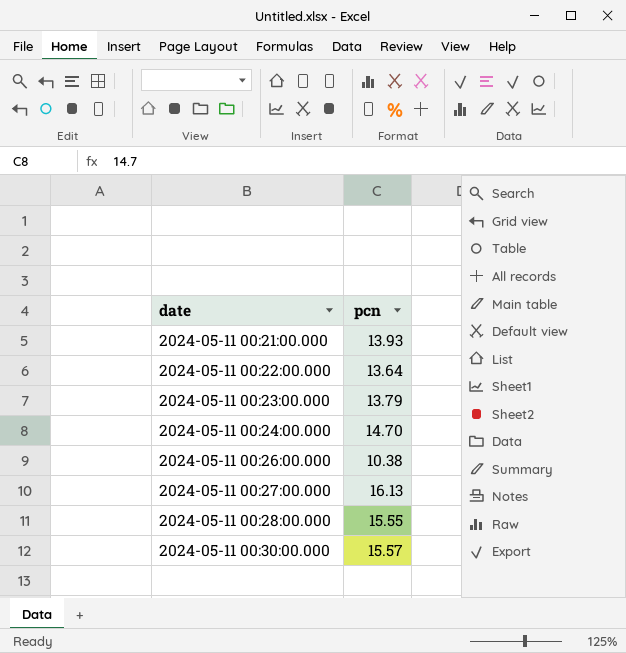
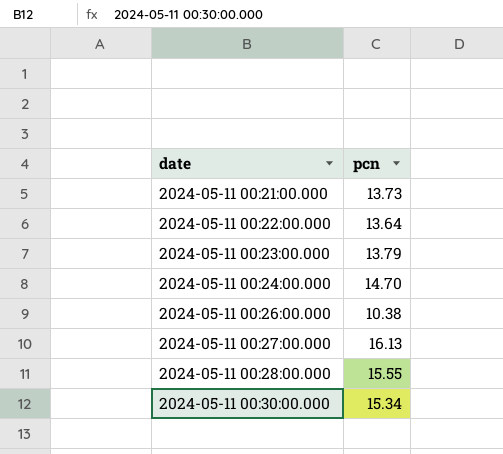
2024-05-11 00:21:00.000 | pcn: 13.93 -> 13.73
2024-05-11 00:30:00.000 | pcn: 15.57 -> 15.34

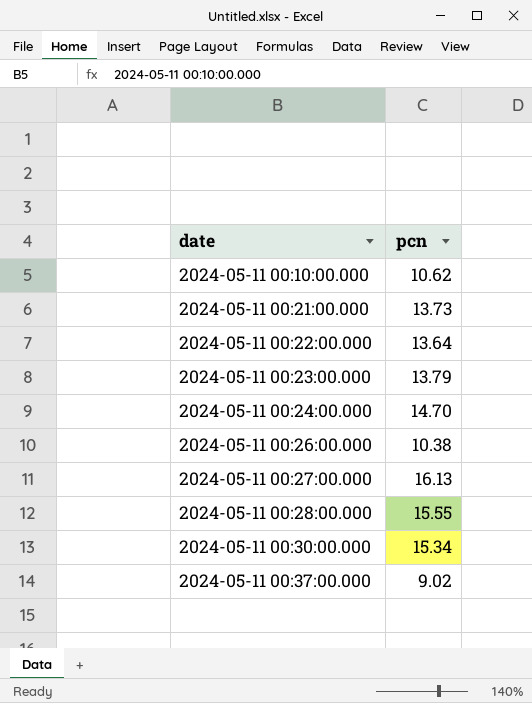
row 2024-05-11 00:10:00.000: none -> 10.62
row 2024-05-11 00:37:00.000: none -> 9.02

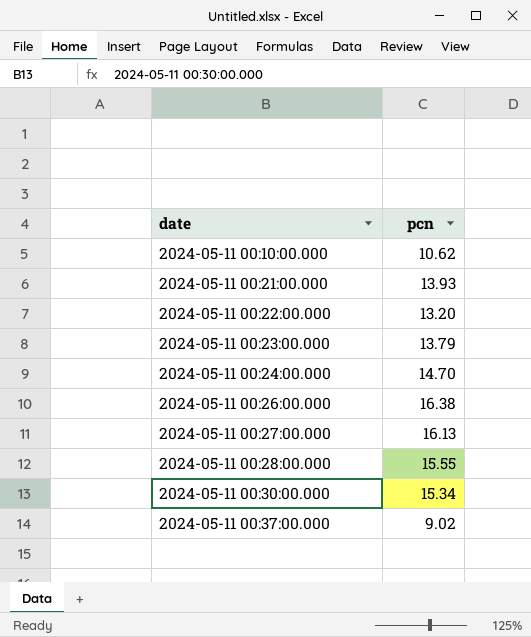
2024-05-11 00:21:00.000 | pcn: 13.73 -> 13.93
2024-05-11 00:22:00.000 | pcn: 13.64 -> 13.20
2024-05-11 00:26:00.000 | pcn: 10.38 -> 16.38

